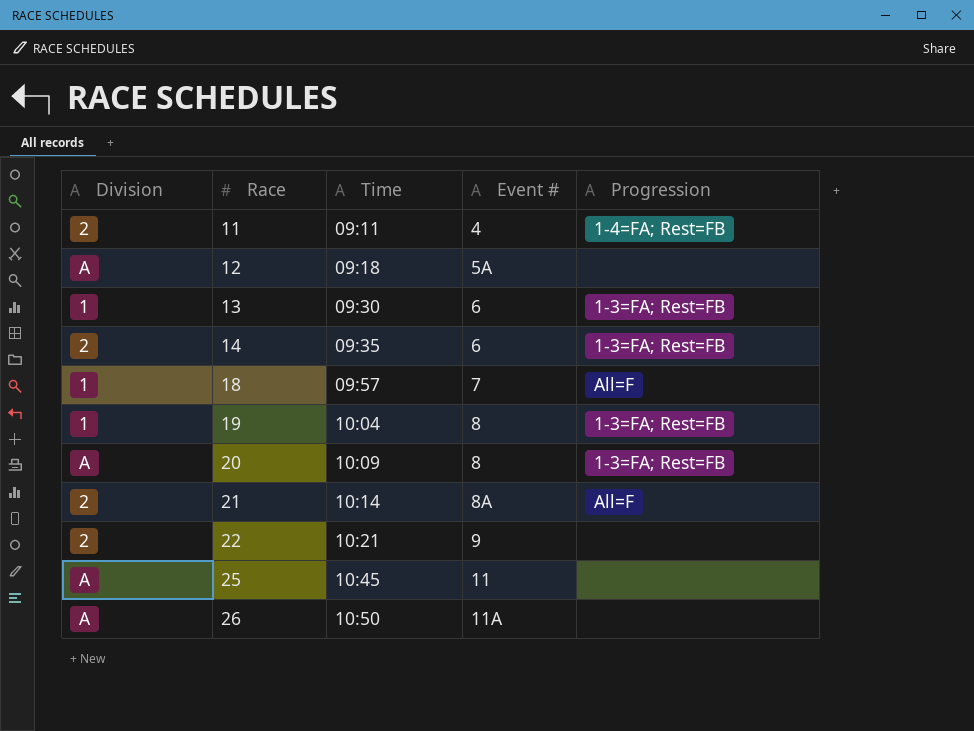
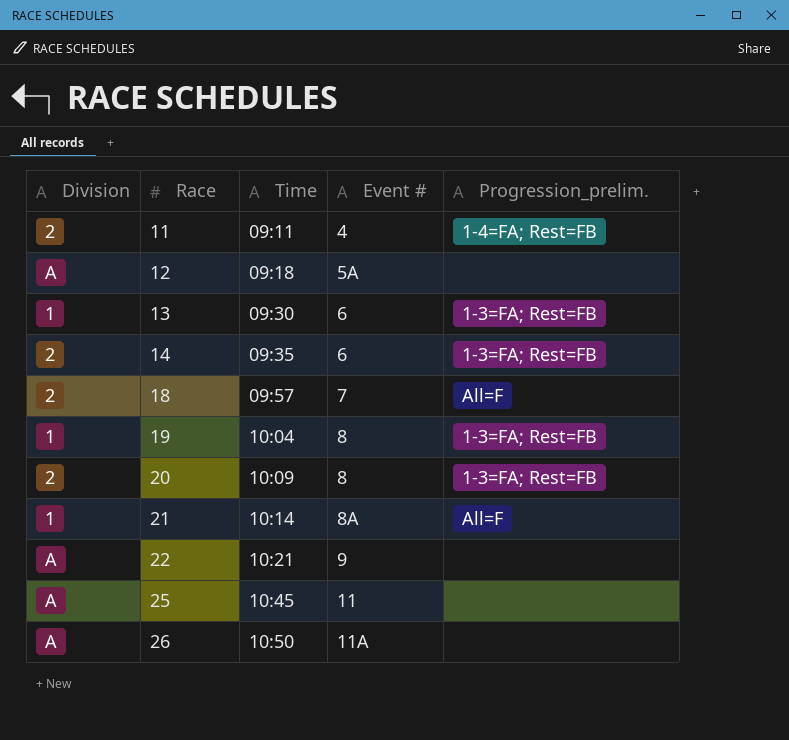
column name: Progression -> Progression_prelim.
18 | Division: 1 -> 2
20 | Division: A -> 2
21 | Division: 2 -> 1
22 | Division: 2 -> A

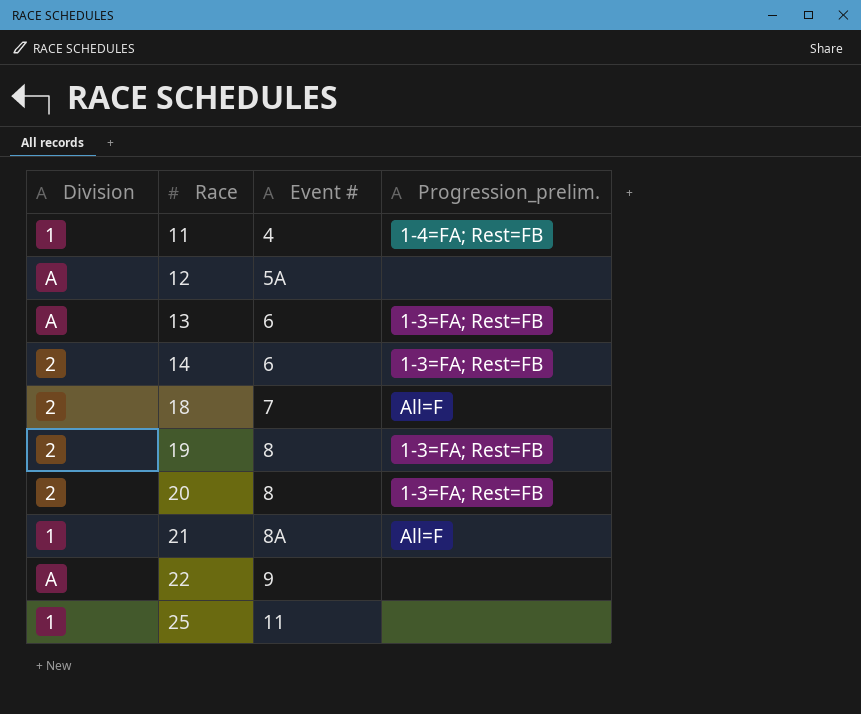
column Time | position: 3 -> none
row 26: A | 10:50 | 11A | none -> none
11 | Division: 2 -> 1
13 | Division: 1 -> A
19 | Division: 1 -> 2
25 | Division: A -> 1

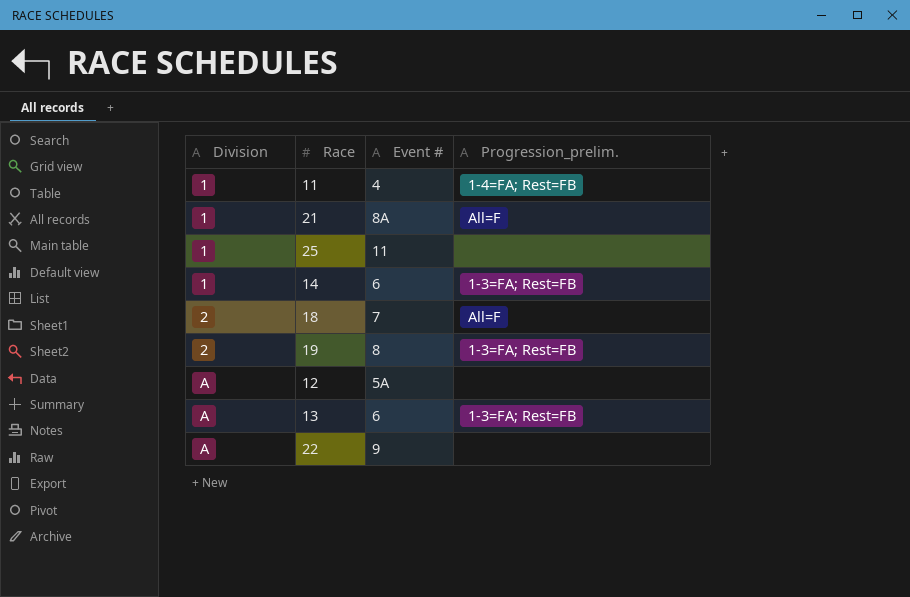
row order: Race ascending -> Division ascending
row 20: 2 | 8 | 1-3=FA; Rest=FB -> none
14 | Division: 2 -> 1

